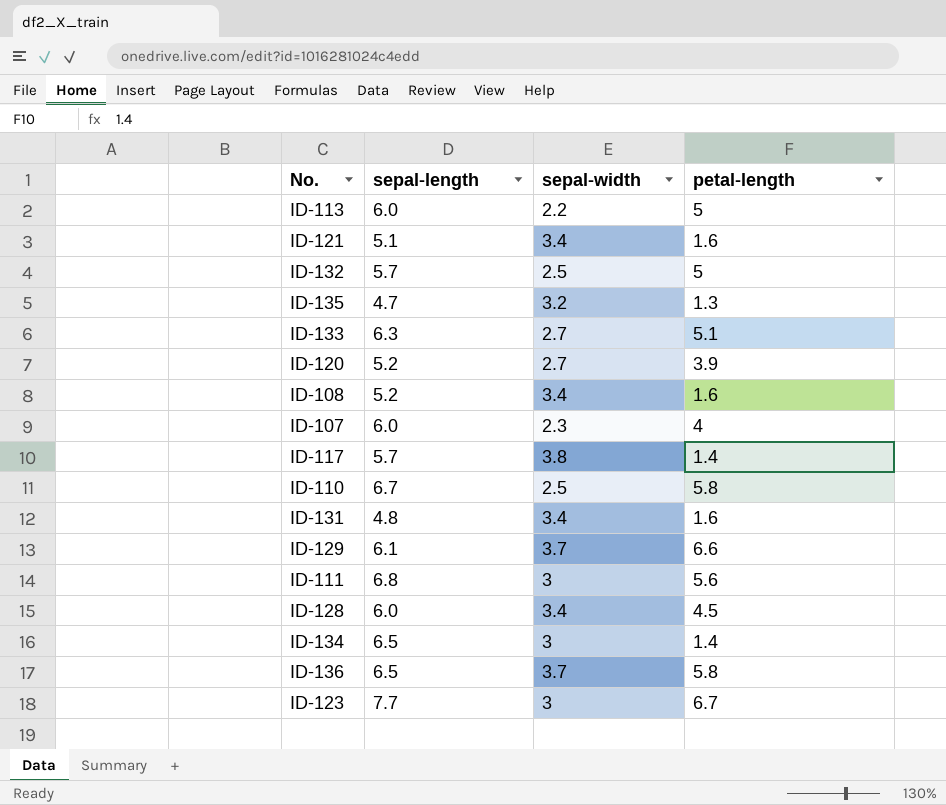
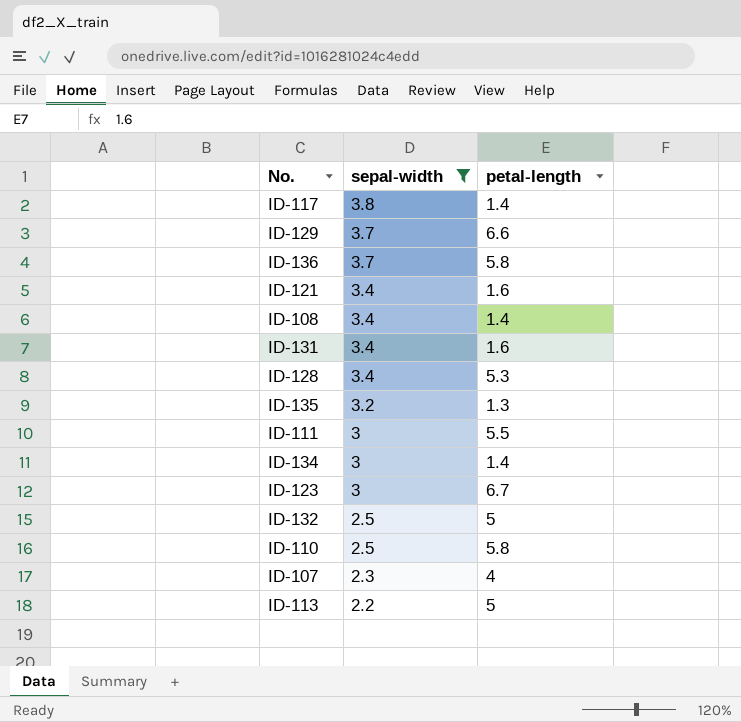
filter: none -> sepal-width != 2.7
row order: none -> sepal-width descending
column sepal-length | position: 2 -> none
ID-108 | petal-length: 1.6 -> 1.4
ID-128 | petal-length: 4.5 -> 5.3
ID-111 | petal-length: 5.6 -> 5.5

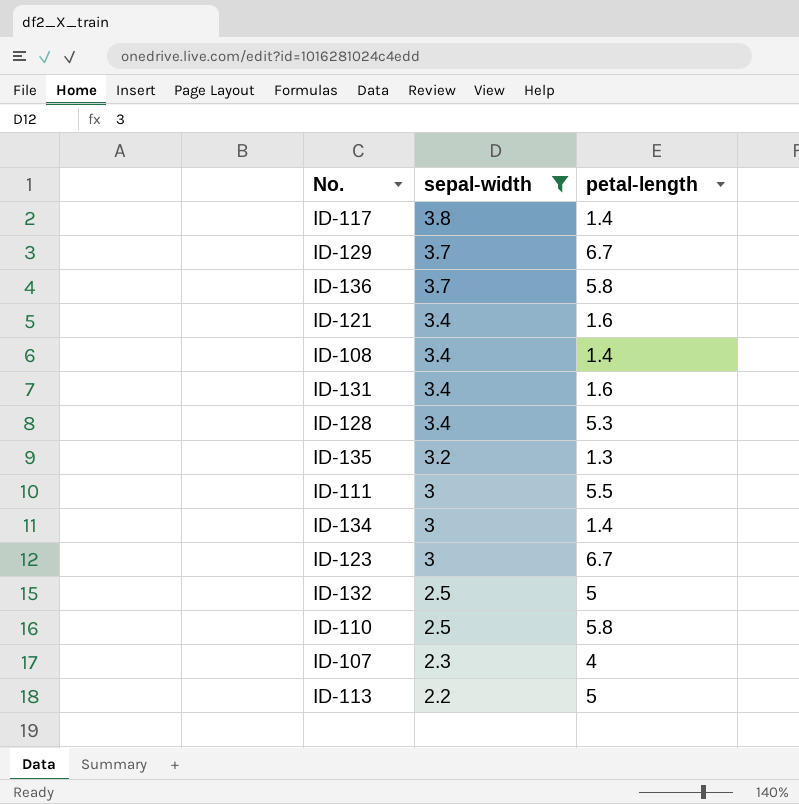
ID-129 | petal-length: 6.6 -> 6.7

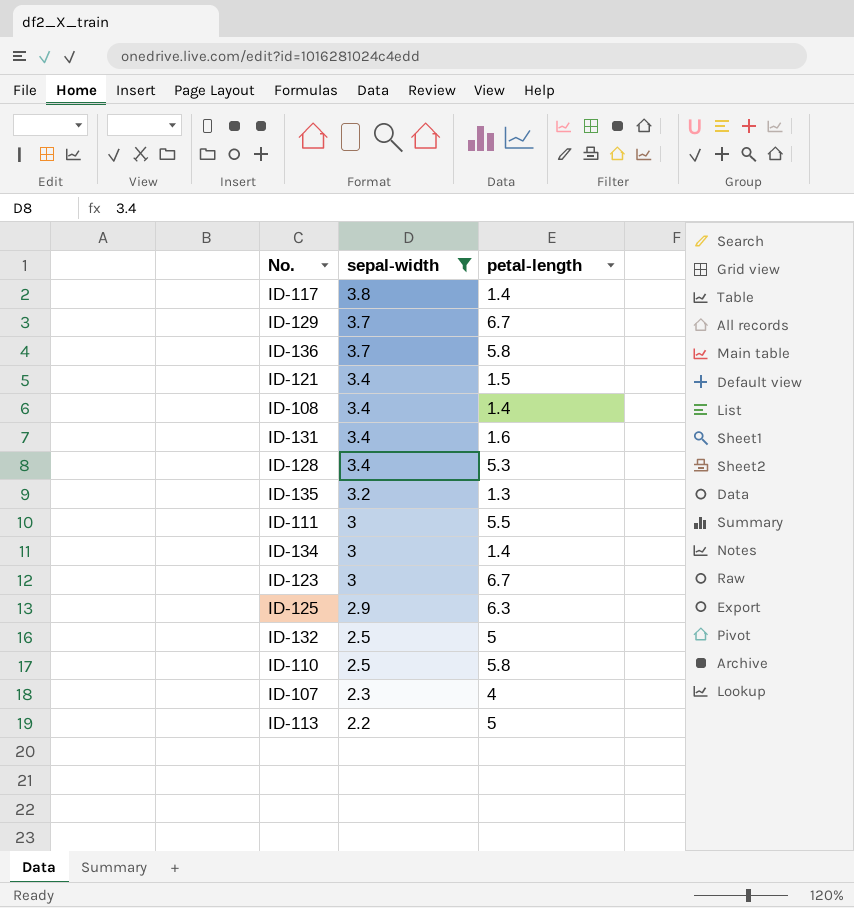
ID-121 | petal-length: 1.6 -> 1.5
row ID-125: none -> 2.9 | 6.3

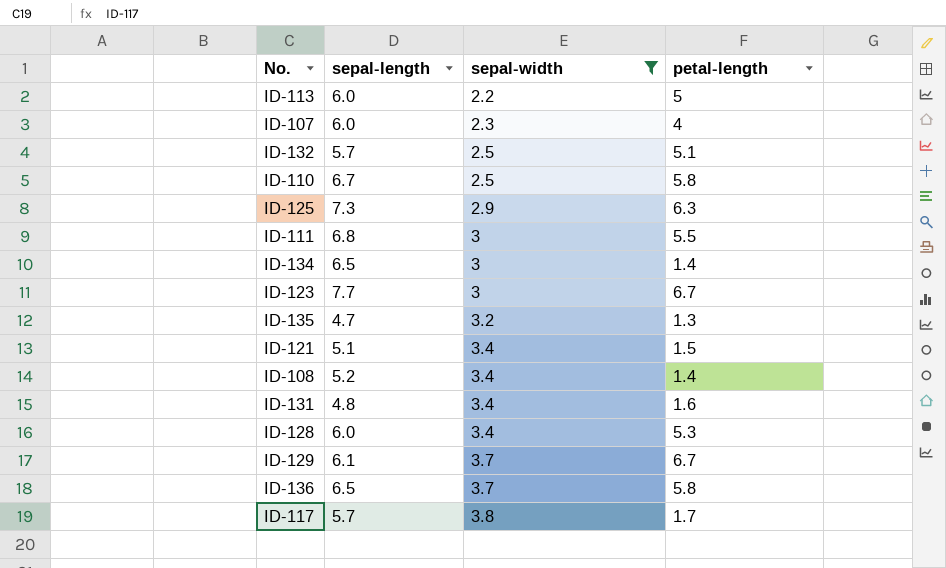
row order: sepal-width descending -> sepal-width ascending
column sepal-length | position: none -> 2
ID-132 | petal-length: 5 -> 5.1
ID-117 | petal-length: 1.4 -> 1.7

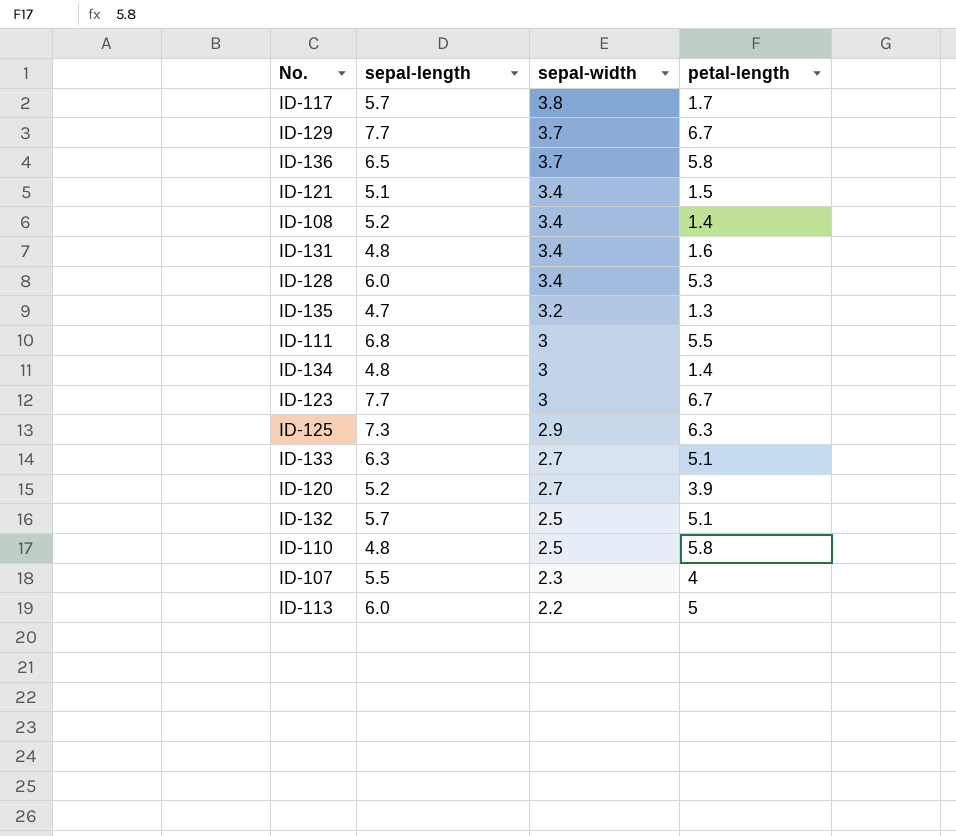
filter: sepal-width != 2.7 -> none
row order: sepal-width ascending -> sepal-width descending
ID-129 | sepal-length: 6.1 -> 7.7
ID-134 | sepal-length: 6.5 -> 4.8
ID-110 | sepal-length: 6.7 -> 4.8
ID-107 | sepal-length: 6.0 -> 5.5

